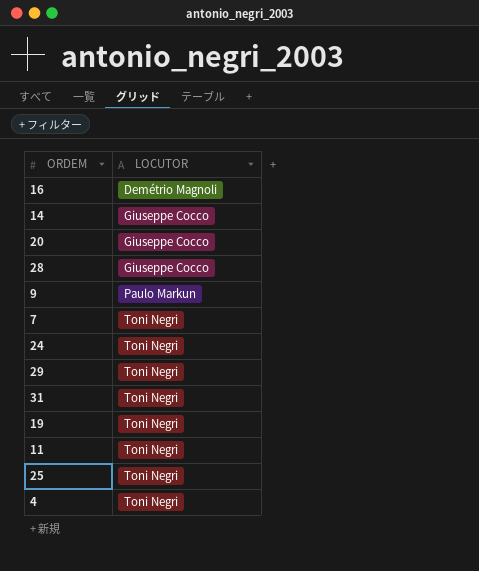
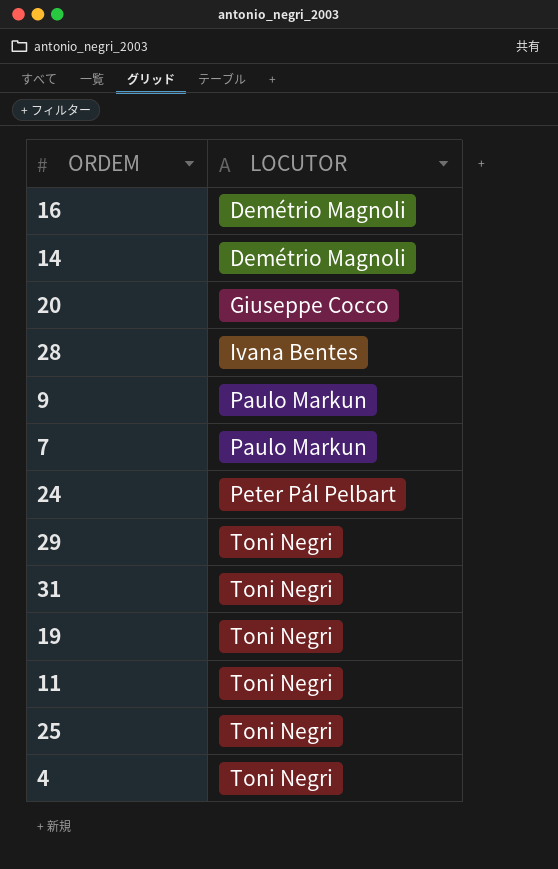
14 | LOCUTOR: Giuseppe Cocco -> Demétrio Magnoli
28 | LOCUTOR: Giuseppe Cocco -> Ivana Bentes
7 | LOCUTOR: Toni Negri -> Paulo Markun
24 | LOCUTOR: Toni Negri -> Peter Pál Pelbart

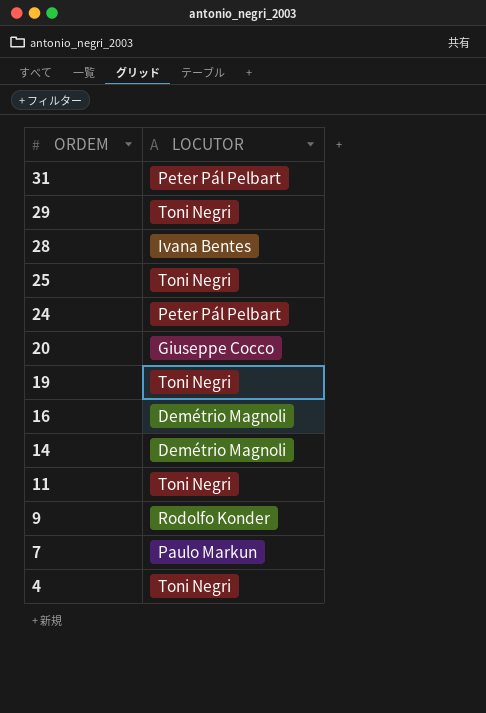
row order: LOCUTOR ascending -> ORDEM descending
31 | LOCUTOR: Toni Negri -> Peter Pál Pelbart
9 | LOCUTOR: Paulo Markun -> Rodolfo Konder

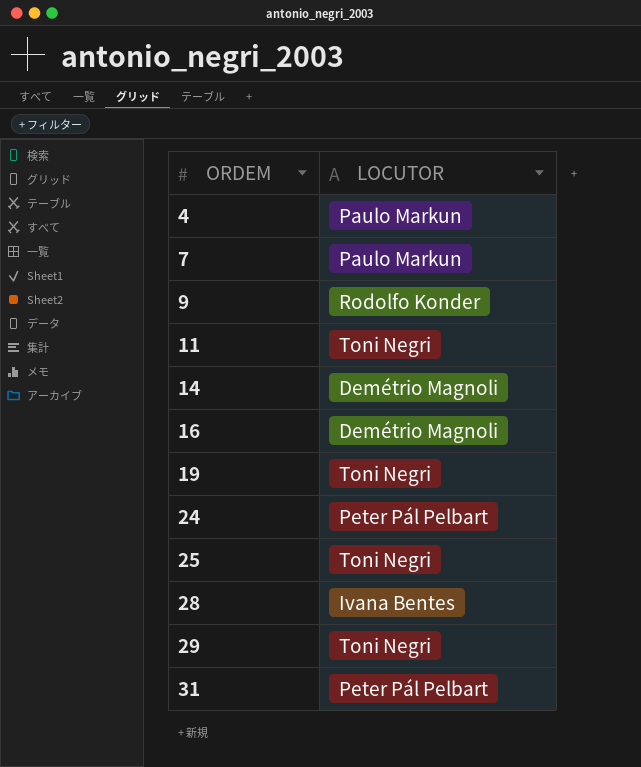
row order: ORDEM descending -> ORDEM ascending
row 20: Giuseppe Cocco -> none
4 | LOCUTOR: Toni Negri -> Paulo Markun

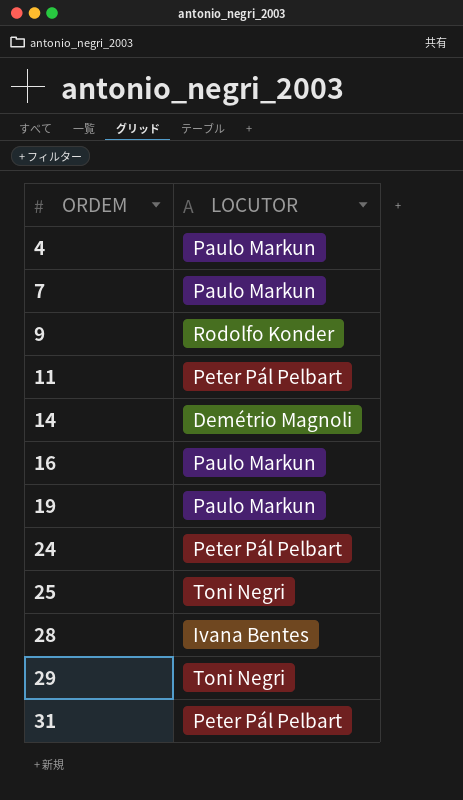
11 | LOCUTOR: Toni Negri -> Peter Pál Pelbart
16 | LOCUTOR: Demétrio Magnoli -> Paulo Markun
19 | LOCUTOR: Toni Negri -> Paulo Markun

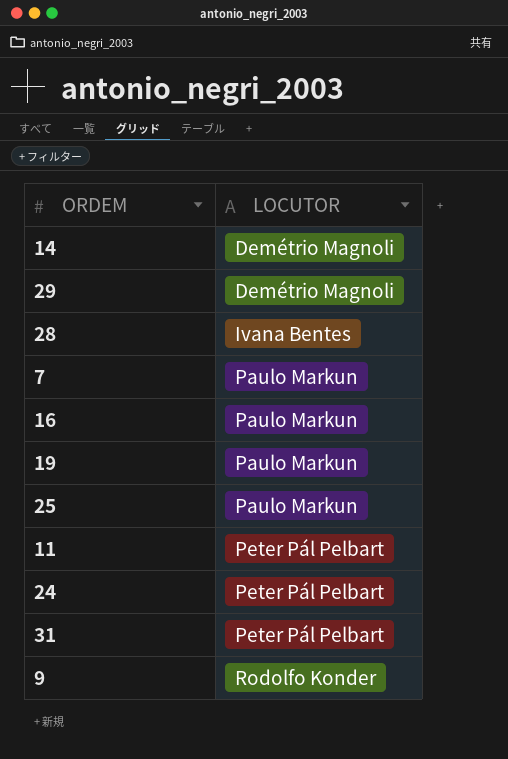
row order: ORDEM ascending -> LOCUTOR ascending
row 4: Paulo Markun -> none
29 | LOCUTOR: Toni Negri -> Demétrio Magnoli
25 | LOCUTOR: Toni Negri -> Paulo Markun

